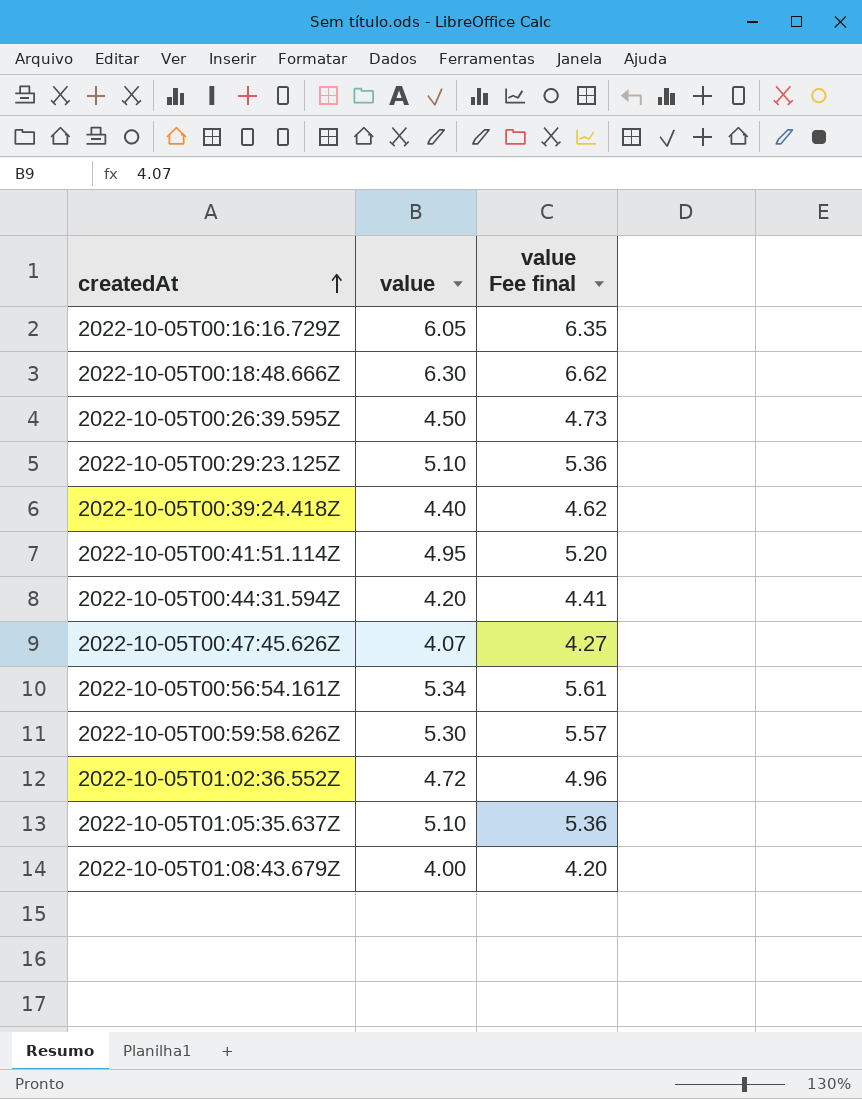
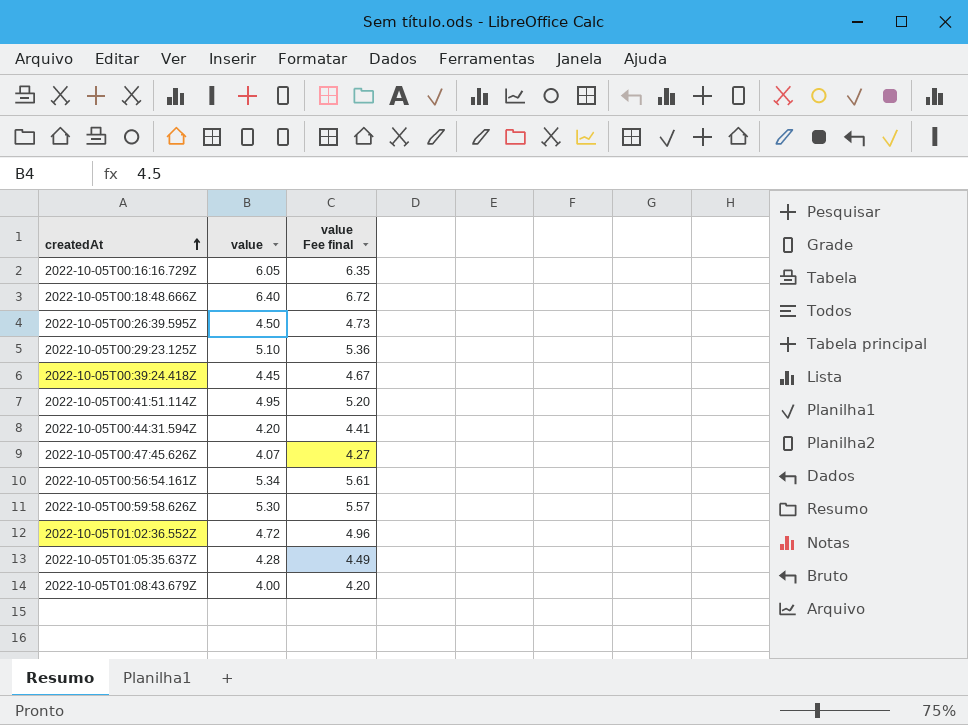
2022-10-05T00:18:48.666Z | value: 6.30 -> 6.40
2022-10-05T00:18:48.666Z | value Fee final: 6.62 -> 6.72
2022-10-05T00:39:24.418Z | value: 4.40 -> 4.45
2022-10-05T00:39:24.418Z | value Fee final: 4.62 -> 4.67
2022-10-05T01:05:35.637Z | value: 5.10 -> 4.28
2022-10-05T01:05:35.637Z | value Fee final: 5.36 -> 4.49

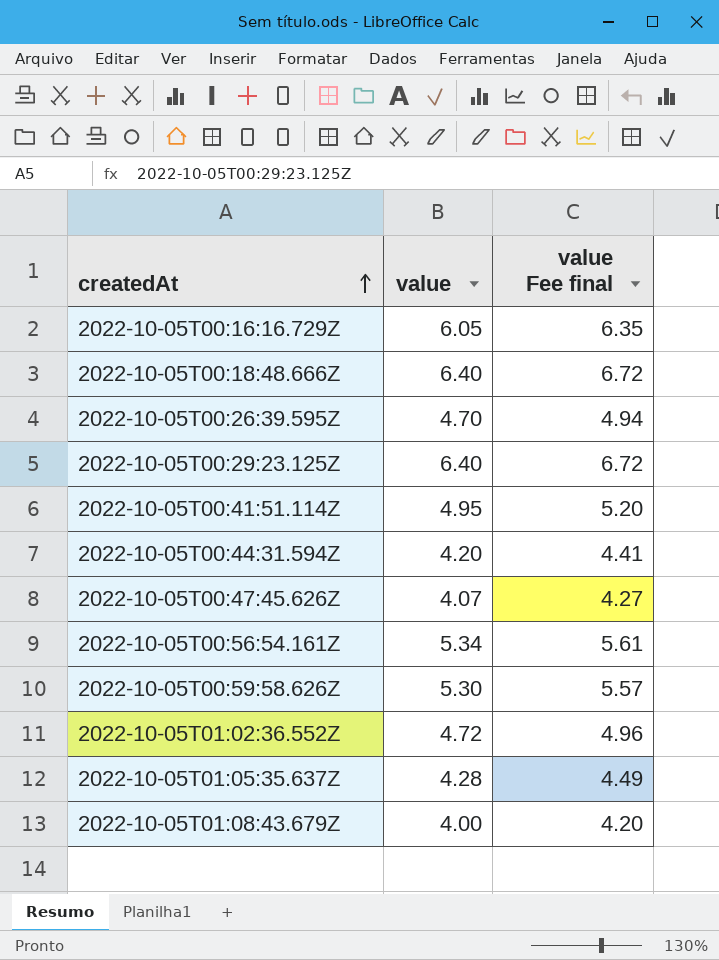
row 2022-10-05T00:39:24.418Z: 4.45 | 4.67 -> none
2022-10-05T00:26:39.595Z | value: 4.50 -> 4.70
2022-10-05T00:26:39.595Z | value Fee final: 4.73 -> 4.94
2022-10-05T00:29:23.125Z | value: 5.10 -> 6.40
2022-10-05T00:29:23.125Z | value Fee final: 5.36 -> 6.72

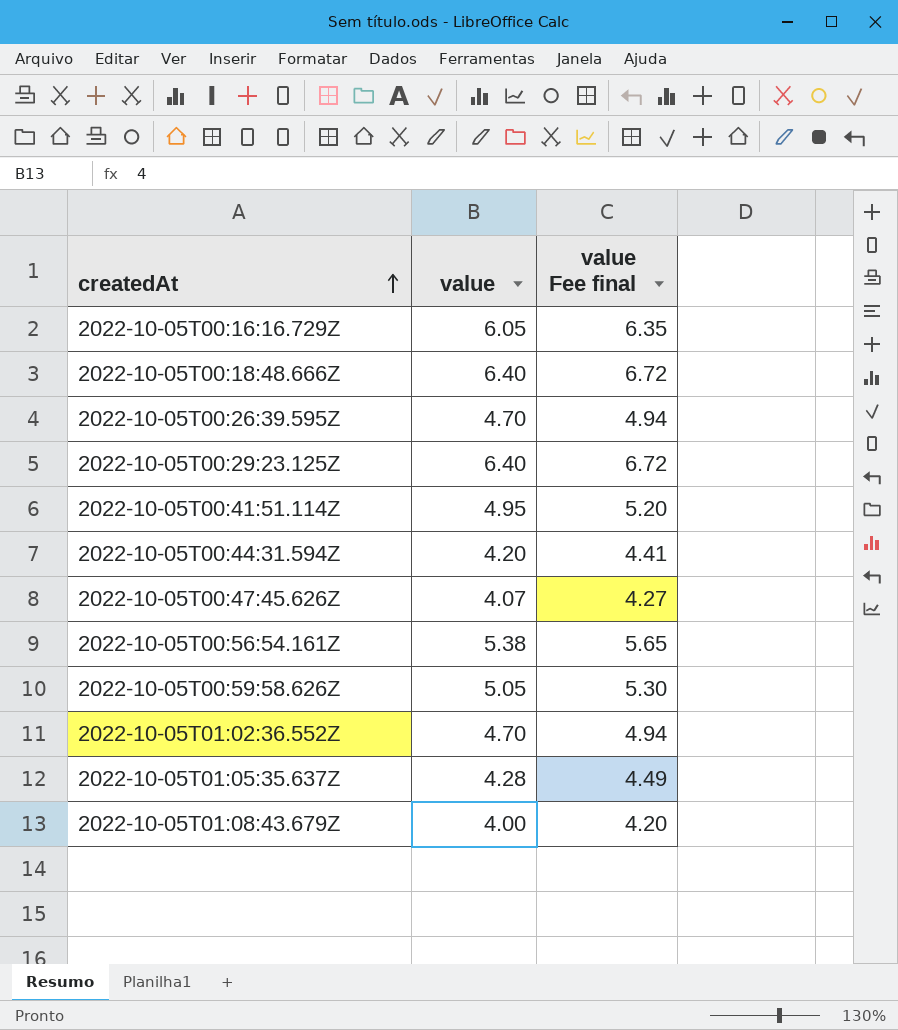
2022-10-05T00:56:54.161Z | value: 5.34 -> 5.38
2022-10-05T00:56:54.161Z | value Fee final: 5.61 -> 5.65
2022-10-05T00:59:58.626Z | value: 5.30 -> 5.05
2022-10-05T00:59:58.626Z | value Fee final: 5.57 -> 5.30
2022-10-05T01:02:36.552Z | value: 4.72 -> 4.70
2022-10-05T01:02:36.552Z | value Fee final: 4.96 -> 4.94

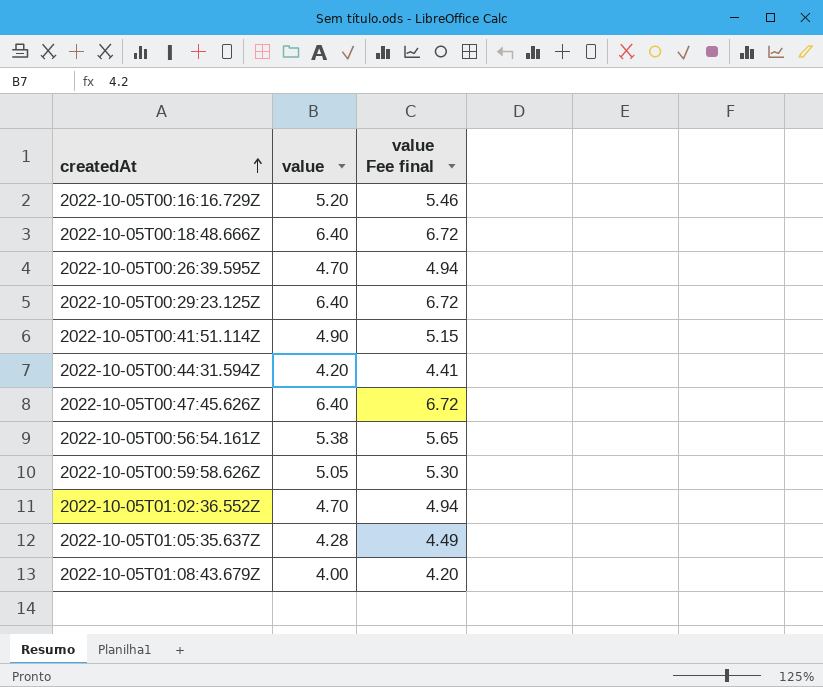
2022-10-05T00:16:16.729Z | value: 6.05 -> 5.20
2022-10-05T00:16:16.729Z | value Fee final: 6.35 -> 5.46
2022-10-05T00:41:51.114Z | value: 4.95 -> 4.90
2022-10-05T00:41:51.114Z | value Fee final: 5.20 -> 5.15
2022-10-05T00:47:45.626Z | value: 4.07 -> 6.40
2022-10-05T00:47:45.626Z | value Fee final: 4.27 -> 6.72

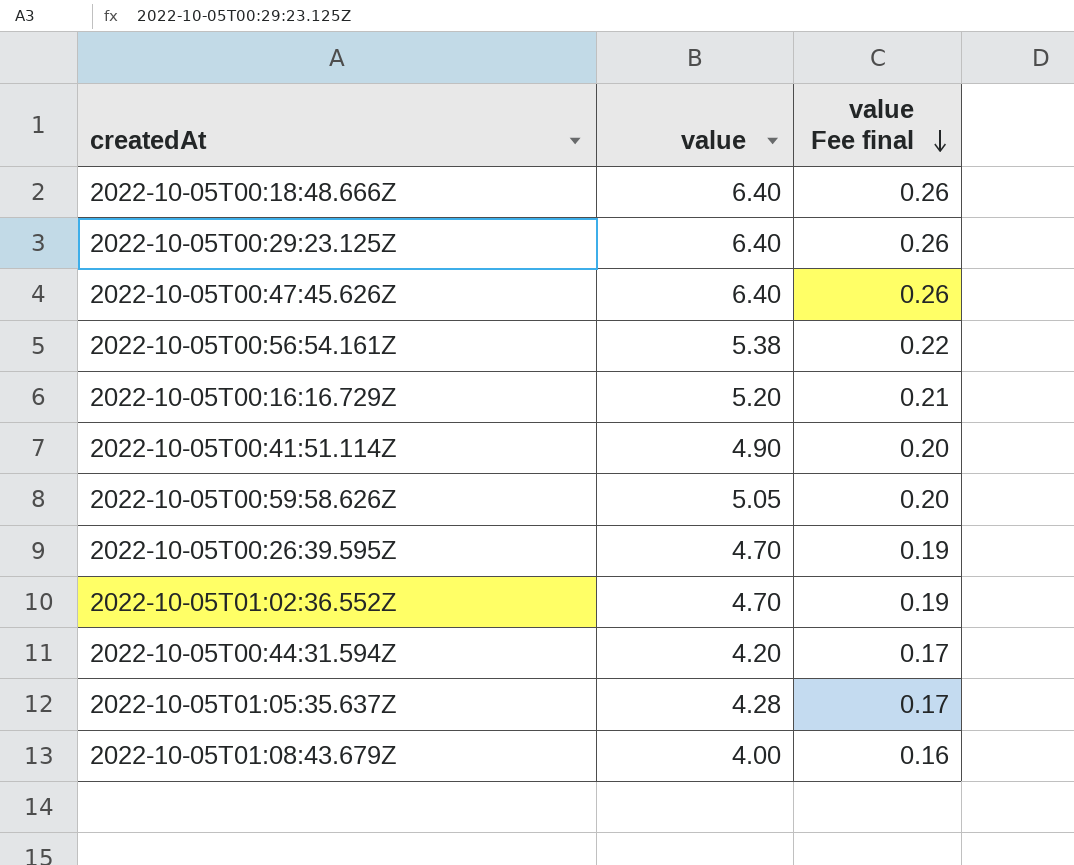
row order: createdAt ascending -> value Fee final descending
column value Fee final | formula: [value] * 1.05 -> [value] * 0.04

